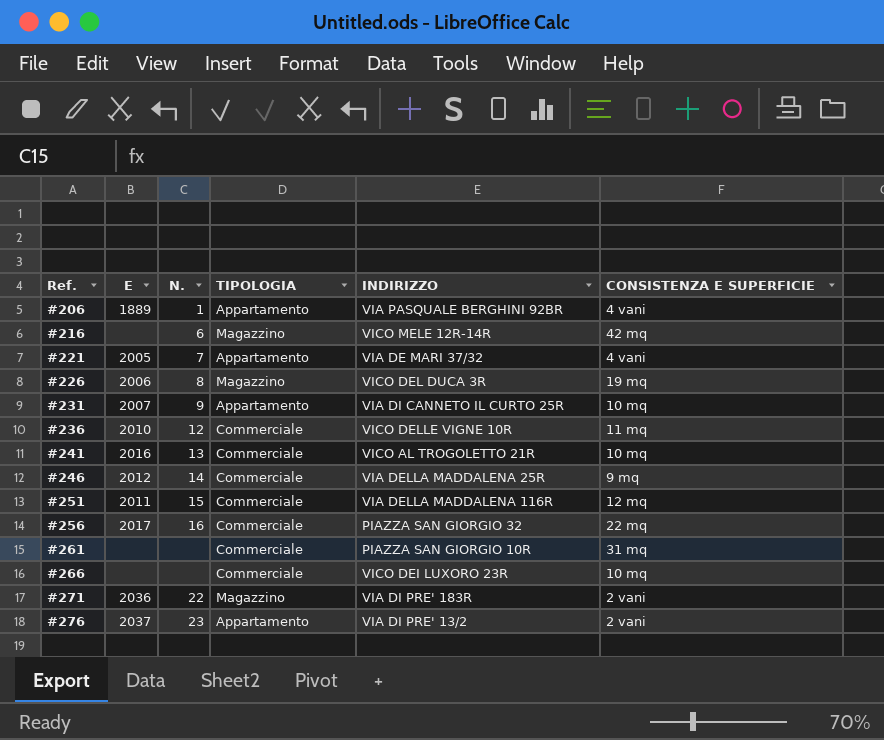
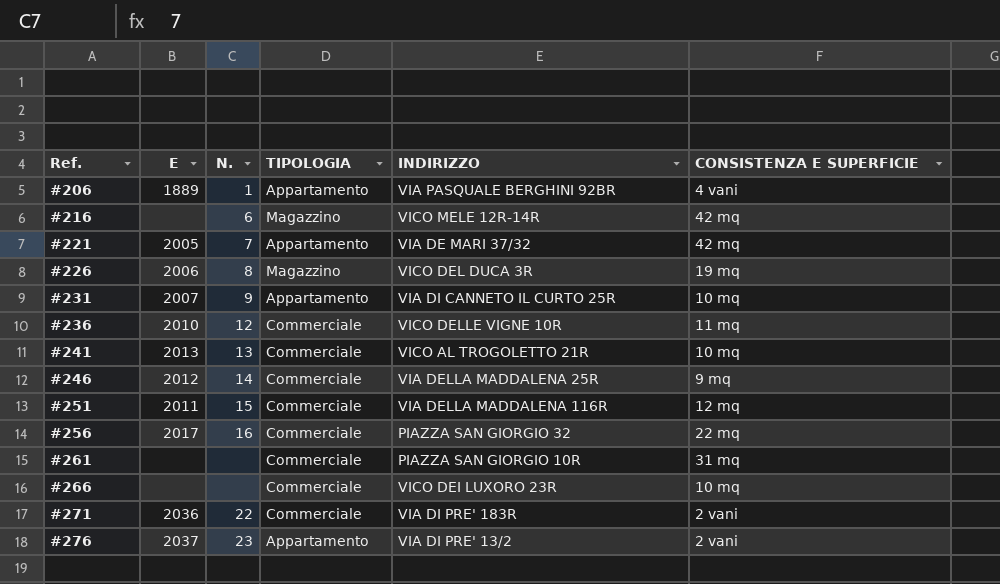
#221 | CONSISTENZA E SUPERFICIE: 4 vani -> 42 mq
#241 | E: 2016 -> 2013
#271 | TIPOLOGIA: Magazzino -> Commerciale

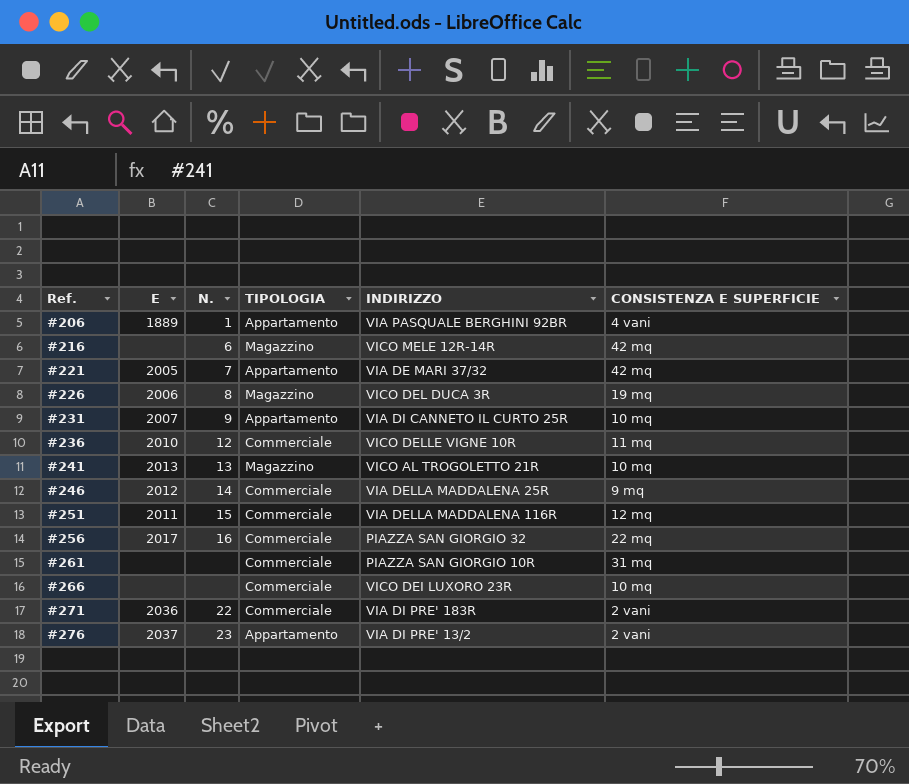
#241 | TIPOLOGIA: Commerciale -> Magazzino

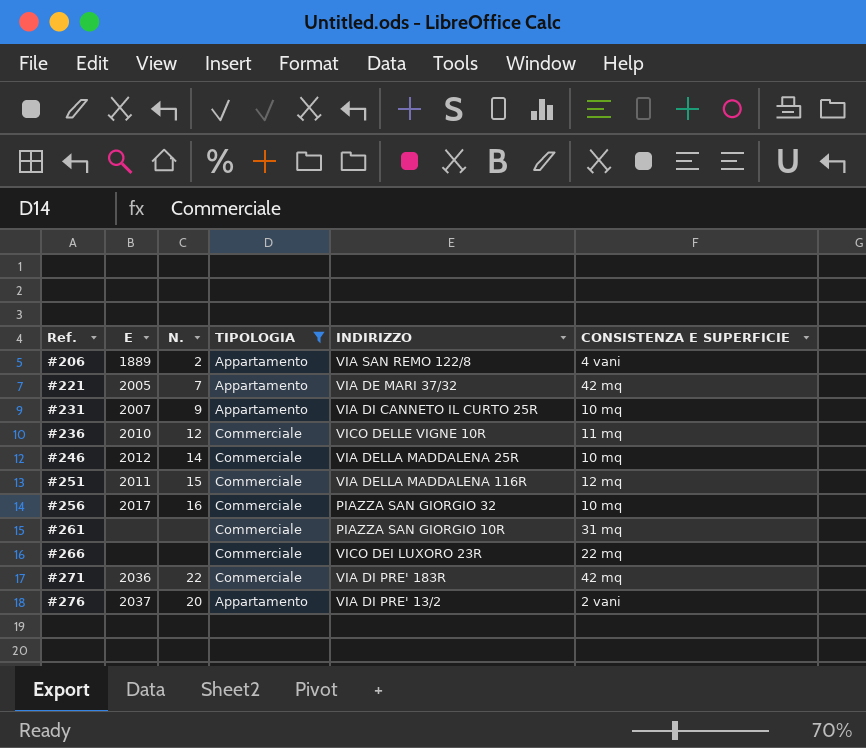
filter: none -> TIPOLOGIA != Magazzino
#206 | N.: 1 -> 2
#206 | INDIRIZZO: VIA PASQUALE BERGHINI 92BR -> VIA SAN REMO 122/8
#246 | CONSISTENZA E SUPERFICIE: 9 mq -> 10 mq
#256 | CONSISTENZA E SUPERFICIE: 22 mq -> 10 mq
#266 | CONSISTENZA E SUPERFICIE: 10 mq -> 22 mq
#271 | CONSISTENZA E SUPERFICIE: 2 vani -> 42 mq
#276 | N.: 23 -> 20

